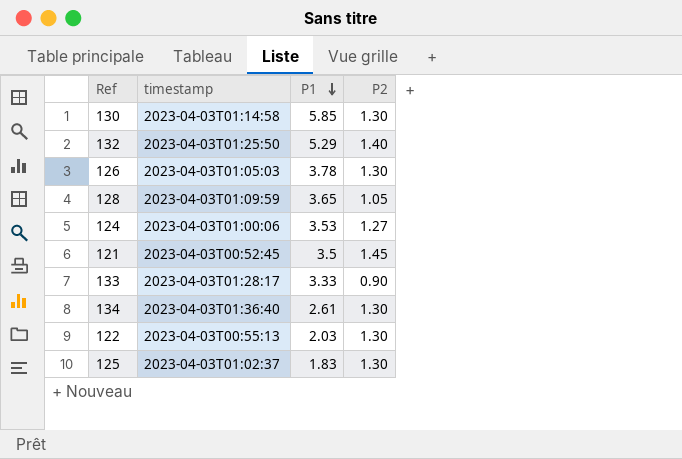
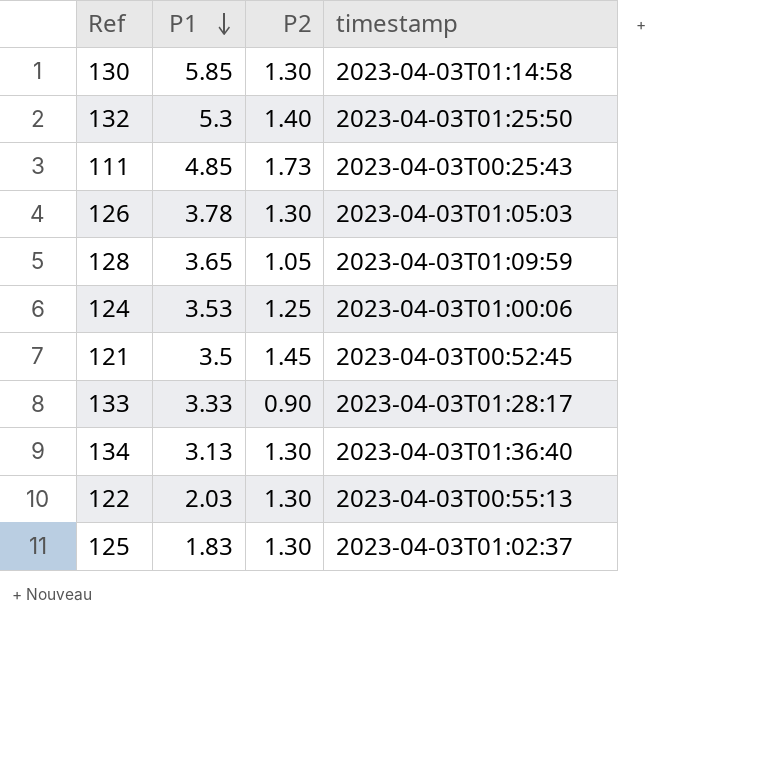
column timestamp | position: 2 -> 4
132 | P1: 5.29 -> 5.3
row 111: none -> 4.85 | 1.73 | 2023-04-03T00:25:43
124 | P2: 1.27 -> 1.25
134 | P1: 2.61 -> 3.13

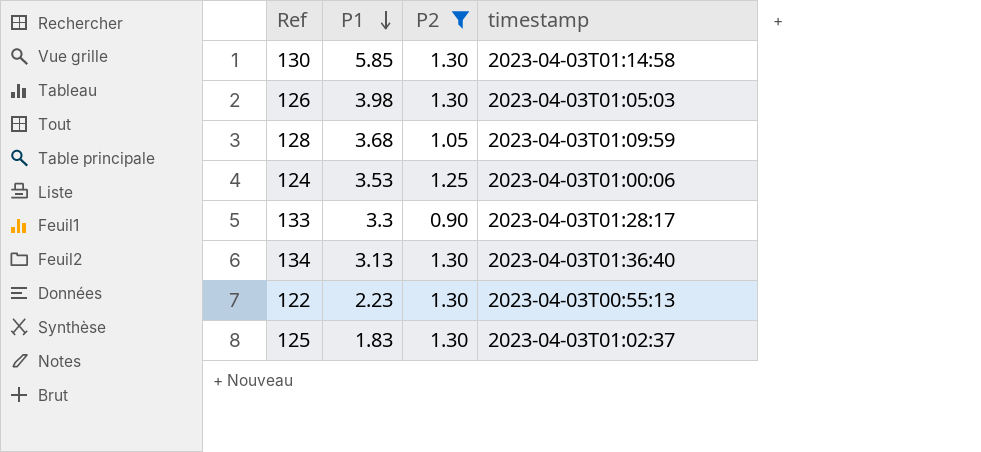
filter: none -> P2 <= 1.30
126 | P1: 3.78 -> 3.98
128 | P1: 3.65 -> 3.68
133 | P1: 3.33 -> 3.3
122 | P1: 2.03 -> 2.23

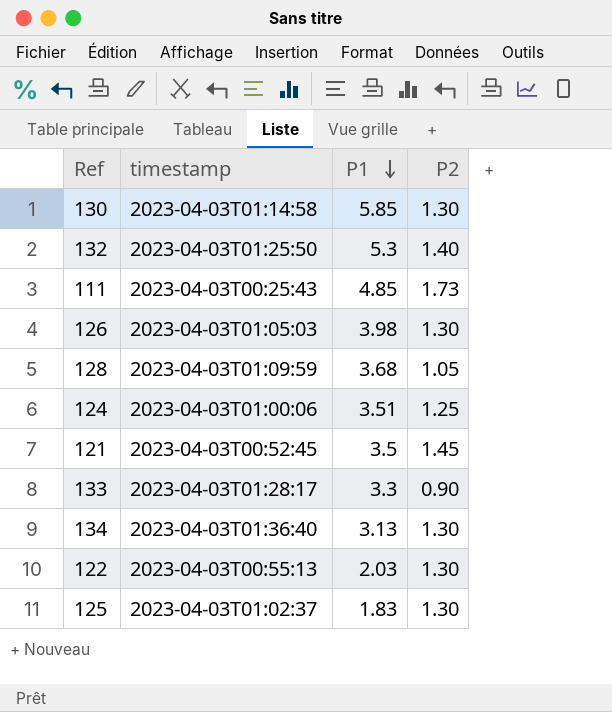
filter: P2 <= 1.30 -> none
column timestamp | position: 4 -> 2
124 | P1: 3.53 -> 3.51
122 | P1: 2.23 -> 2.03

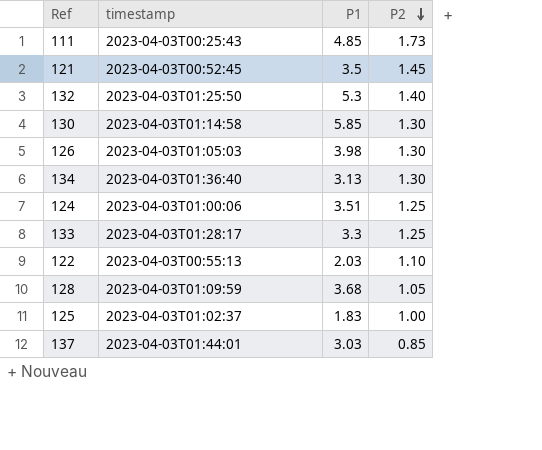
row order: P1 descending -> P2 descending
133 | P2: 0.90 -> 1.25
122 | P2: 1.30 -> 1.10
125 | P2: 1.30 -> 1.00
row 137: none -> 2023-04-03T01:44:01 | 3.03 | 0.85

